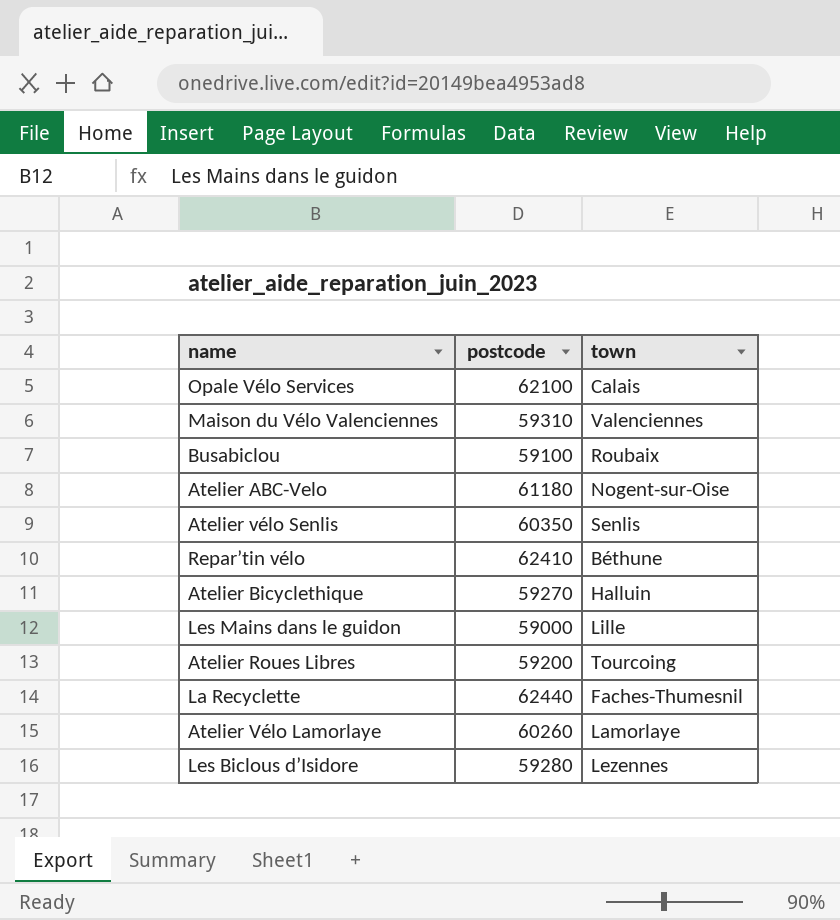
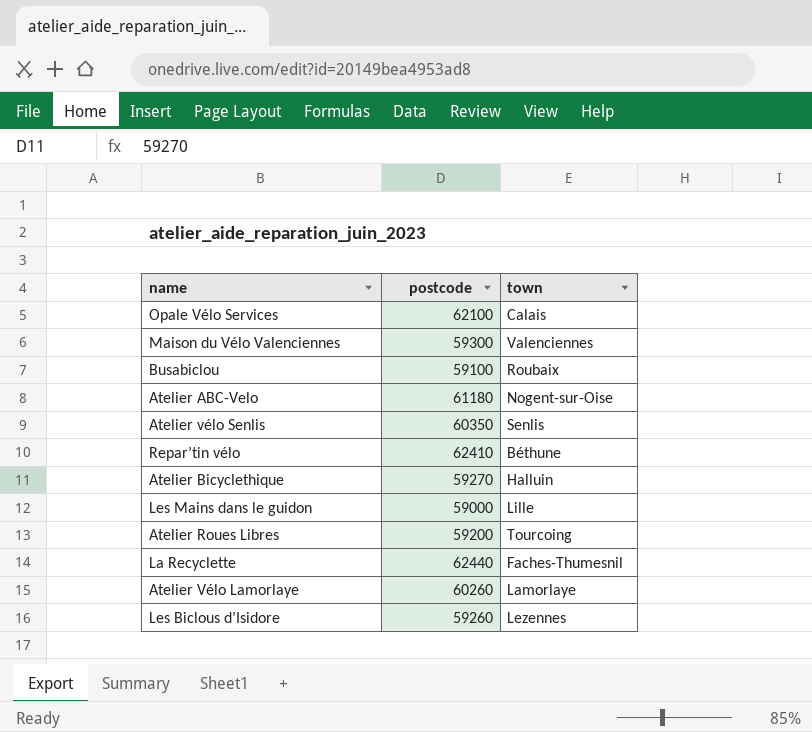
Maison du Vélo Valenciennes | postcode: 59310 -> 59300
Les Biclous d’Isidore | postcode: 59280 -> 59260

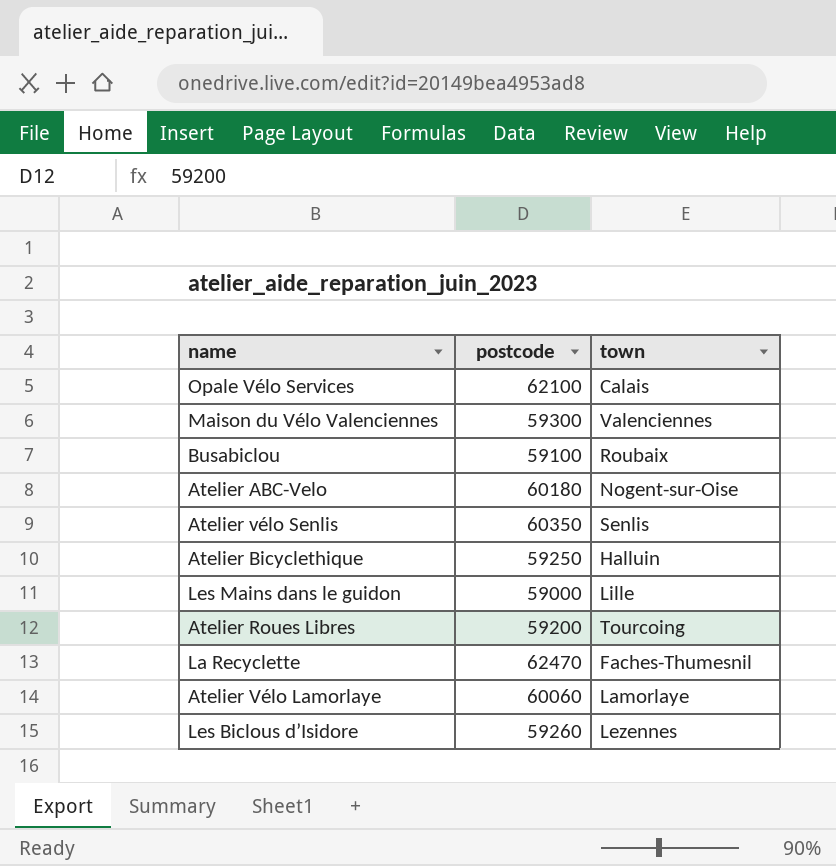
row Repar’tin vélo: 62410 | Béthune -> none
Atelier ABC-Velo | postcode: 61180 -> 60180
Atelier Bicyclethique | postcode: 59270 -> 59250
La Recyclette | postcode: 62440 -> 62470
Atelier Vélo Lamorlaye | postcode: 60260 -> 60060

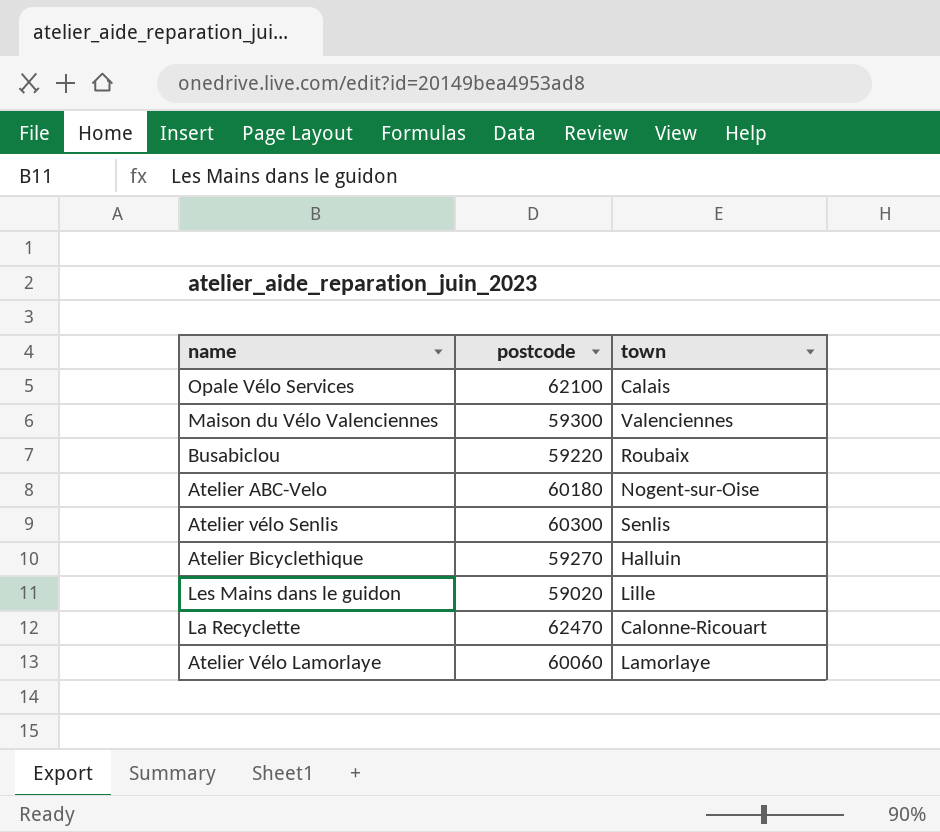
row Atelier Roues Libres: 59200 | Tourcoing -> none
row Les Biclous d’Isidore: 59260 | Lezennes -> none
Busabiclou | postcode: 59100 -> 59220
Atelier vélo Senlis | postcode: 60350 -> 60300
Atelier Bicyclethique | postcode: 59250 -> 59270
Les Mains dans le guidon | postcode: 59000 -> 59020
La Recyclette | town: Faches-Thumesnil -> Calonne-Ricouart

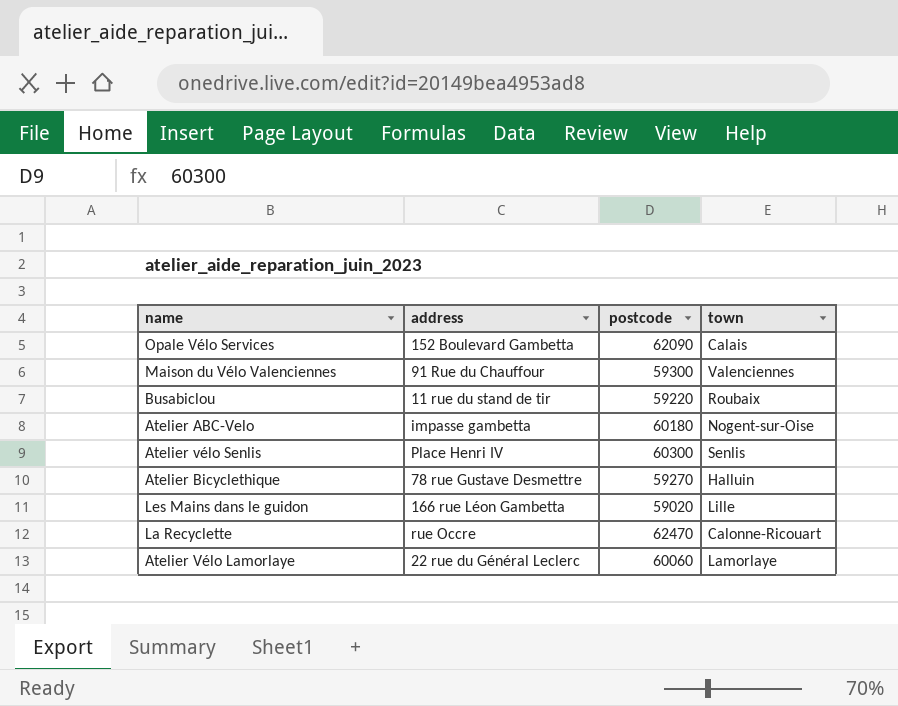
column address | position: none -> 2
Opale Vélo Services | postcode: 62100 -> 62090

